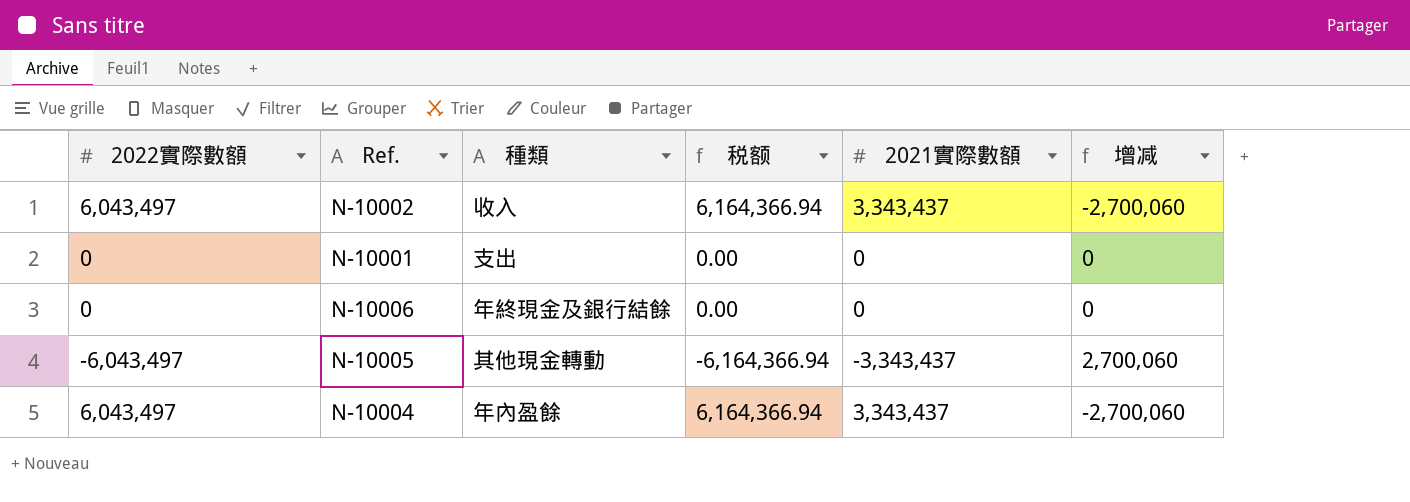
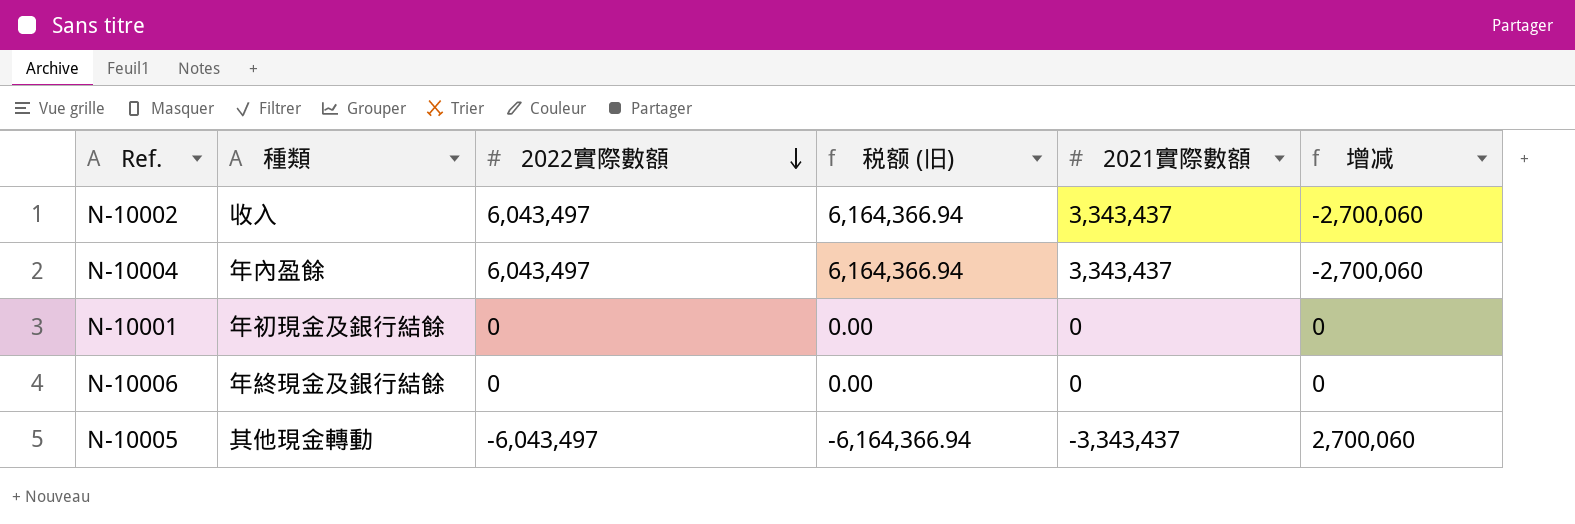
row order: none -> 2022實際數額 descending
column 2022實際數額 | position: 1 -> 3
column name: 税额 -> 税额 (旧)
N-10001 | 種類: 支出 -> 年初現金及銀行結餘

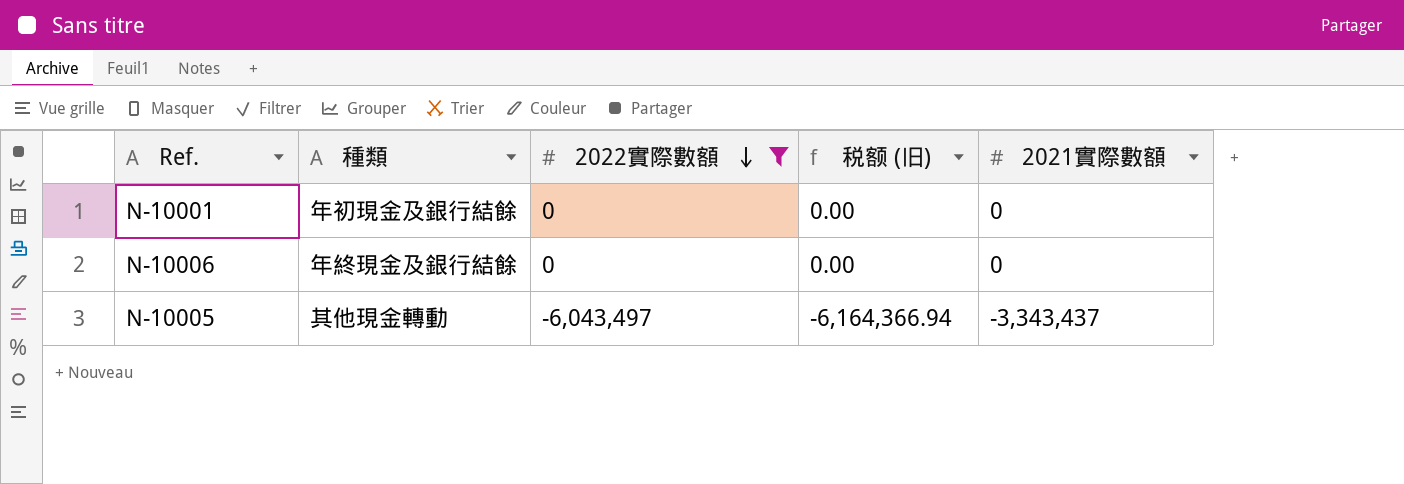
filter: none -> 2022實際數額 != 6,043,497
column 增减 | formula: [2021實際數額] - [2022實際數額] -> none

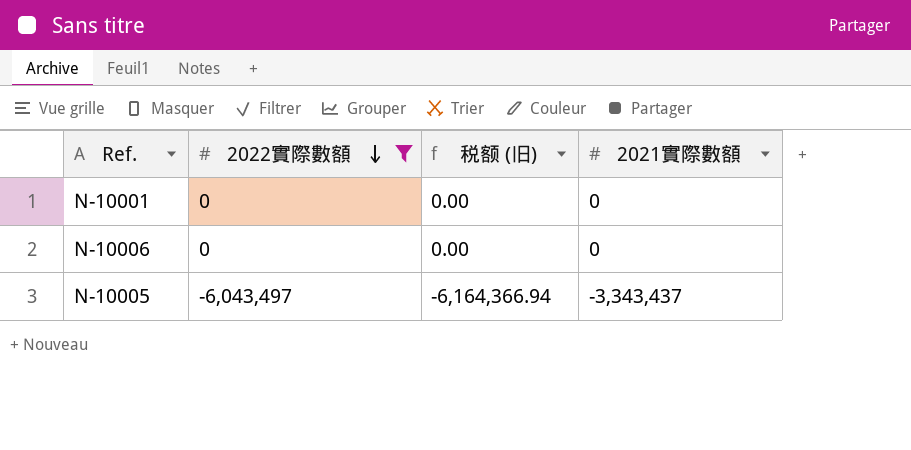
column 種類 | position: 2 -> none

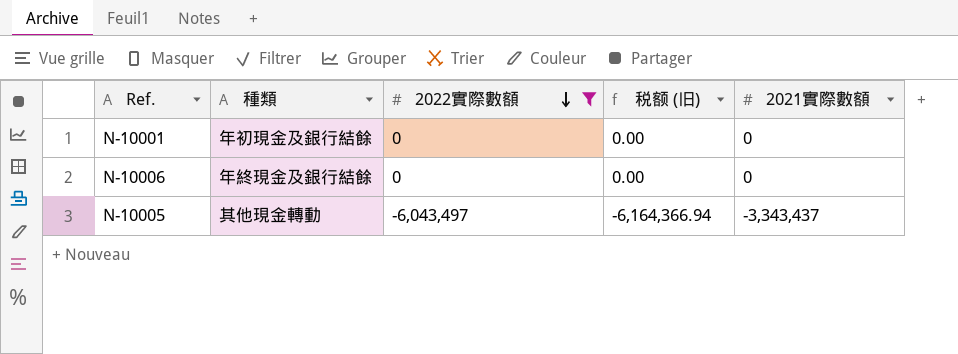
column 種類 | position: none -> 2

